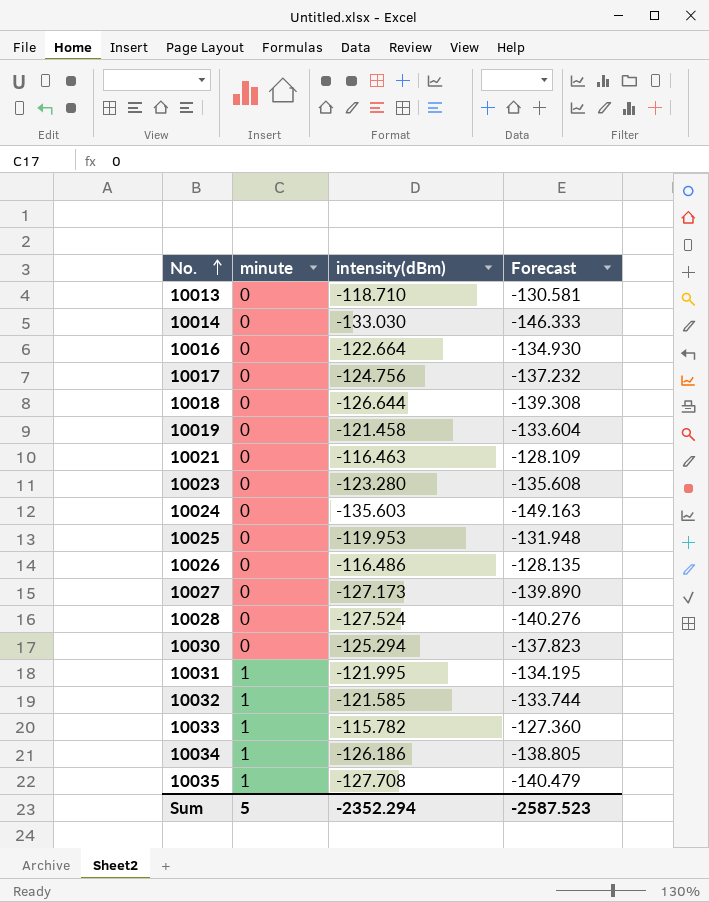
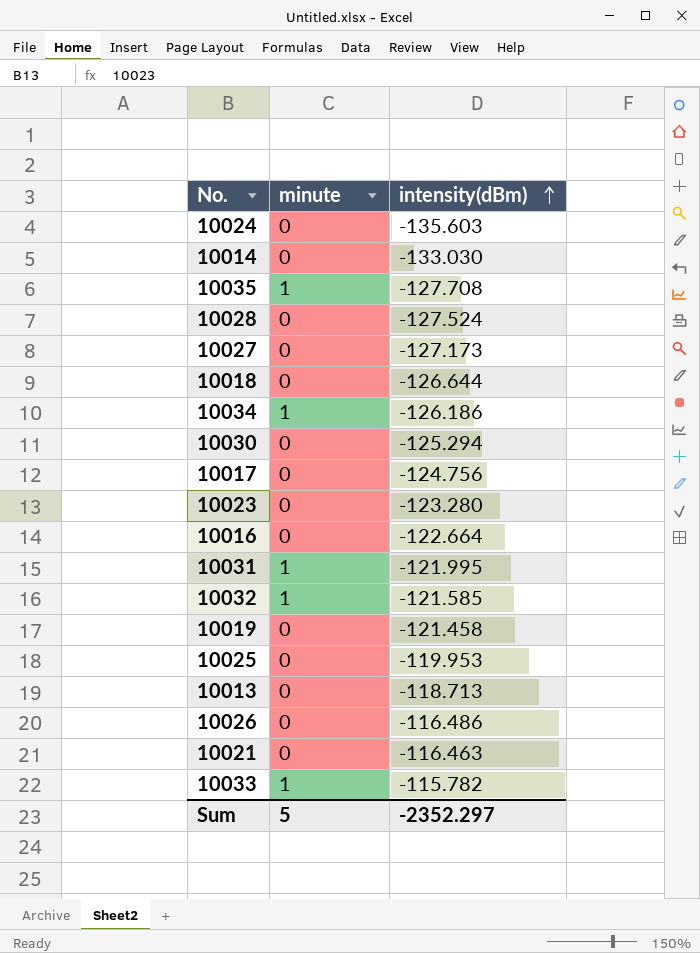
row order: No. ascending -> intensity(dBm) ascending
column Forecast | formula: [intensity(dBm)] * 1.1 -> none
10013 | intensity(dBm): -118.710 -> -118.713
Sum | intensity(dBm): -2352.294 -> -2352.297

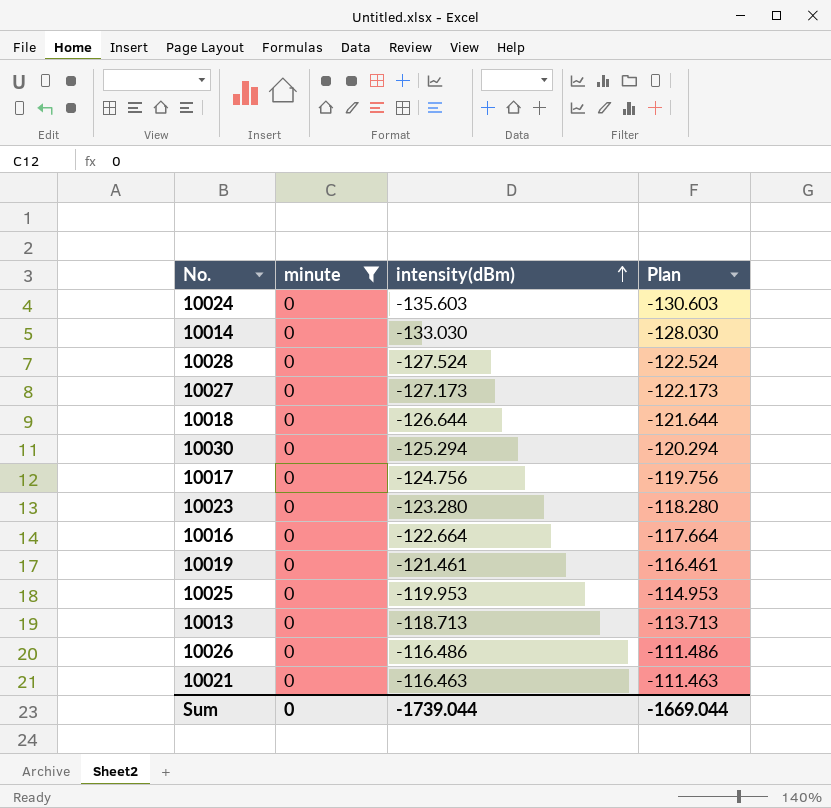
filter: none -> minute = 0
column Plan | formula: none -> [intensity(dBm)] + 5
10019 | intensity(dBm): -121.458 -> -121.461
Sum | minute: 5 -> 0
Sum | intensity(dBm): -2352.297 -> -1739.044

